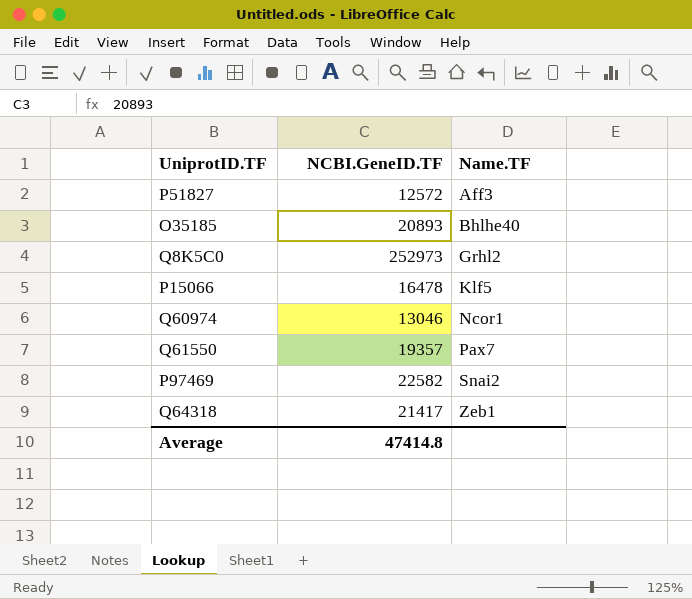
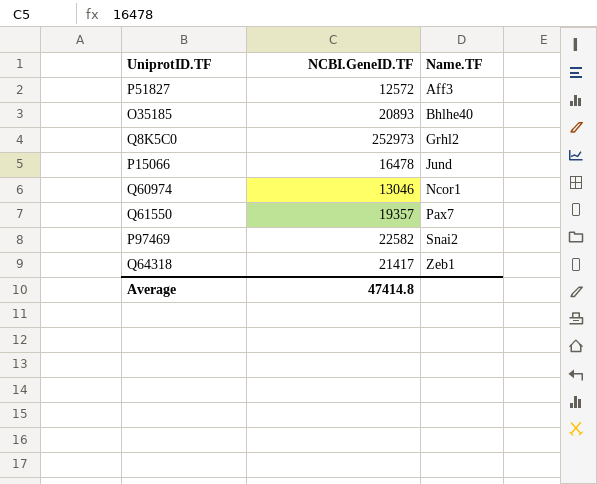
P15066 | Name.TF: Klf5 -> Jund

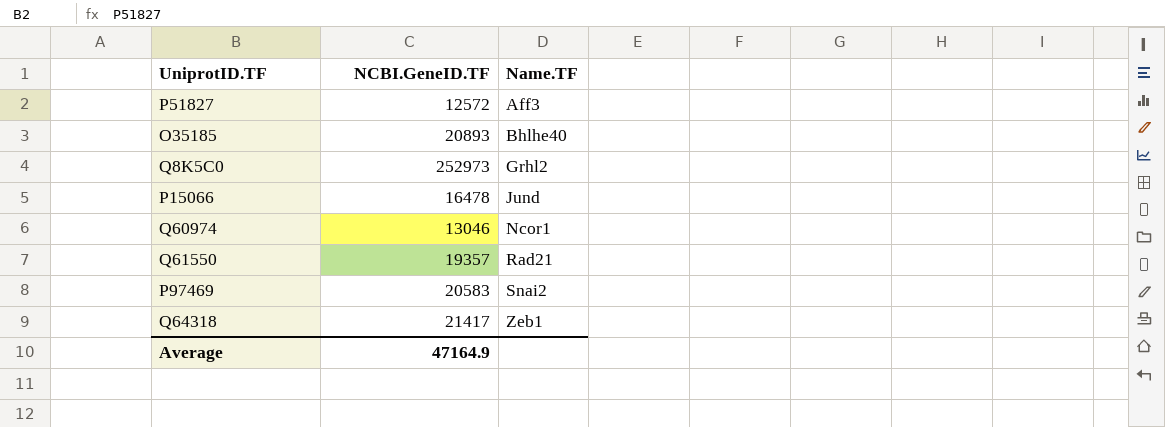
Q61550 | Name.TF: Pax7 -> Rad21
P97469 | NCBI.GeneID.TF: 22582 -> 20583
Average | NCBI.GeneID.TF: 47414.8 -> 47164.9

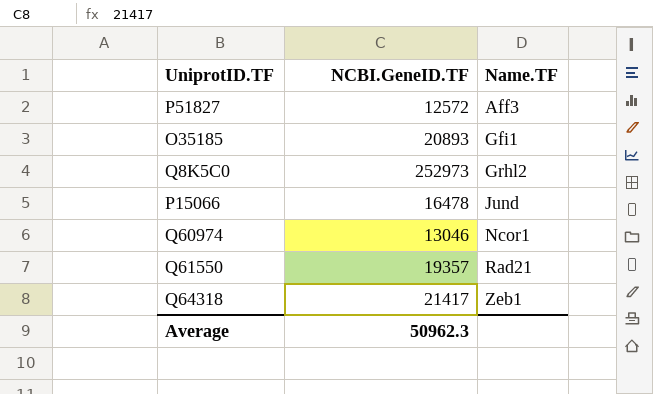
row P97469: 20583 | Snai2 -> none
O35185 | Name.TF: Bhlhe40 -> Gfi1
Average | NCBI.GeneID.TF: 47164.9 -> 50962.3

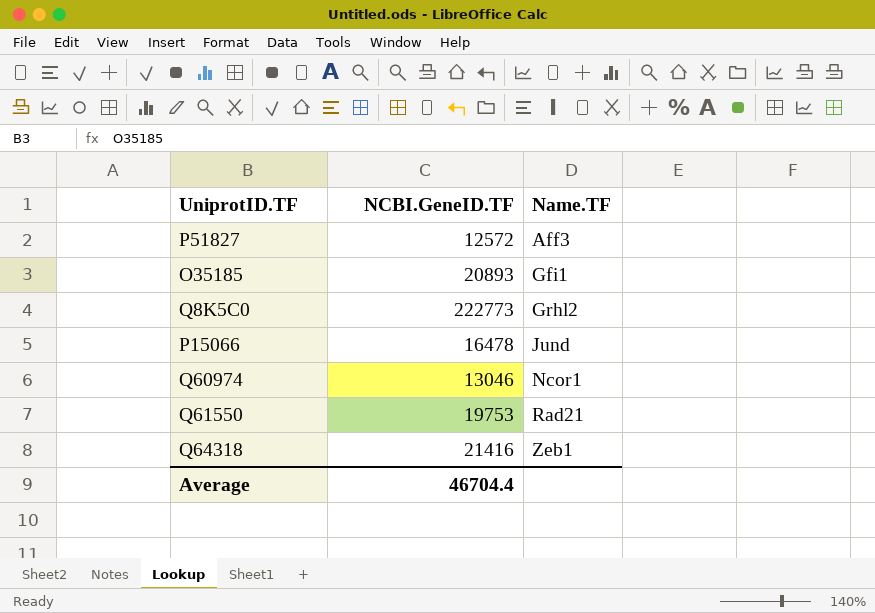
Q8K5C0 | NCBI.GeneID.TF: 252973 -> 222773
Q61550 | NCBI.GeneID.TF: 19357 -> 19753
Q64318 | NCBI.GeneID.TF: 21417 -> 21416
Average | NCBI.GeneID.TF: 50962.3 -> 46704.4

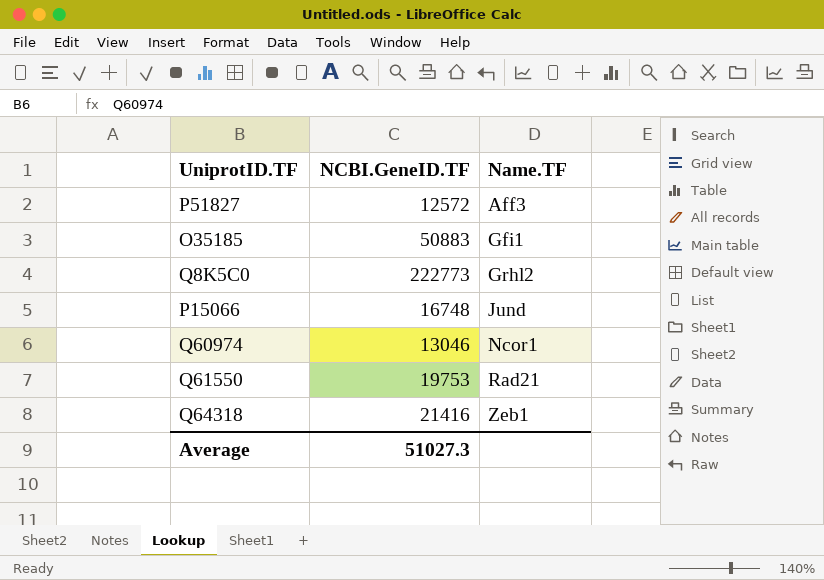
O35185 | NCBI.GeneID.TF: 20893 -> 50883
P15066 | NCBI.GeneID.TF: 16478 -> 16748
Average | NCBI.GeneID.TF: 46704.4 -> 51027.3

